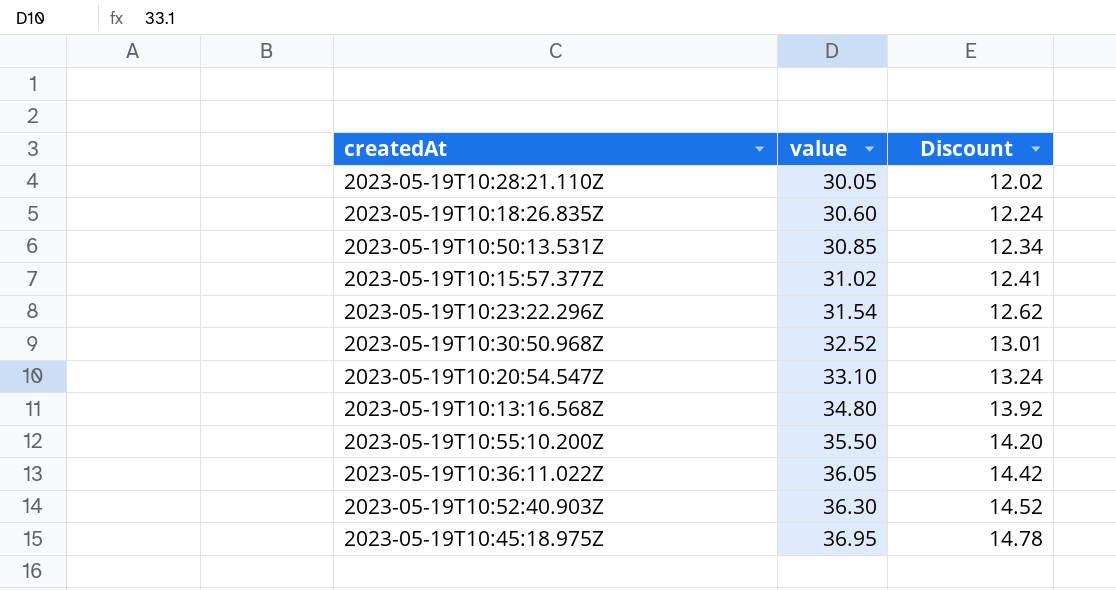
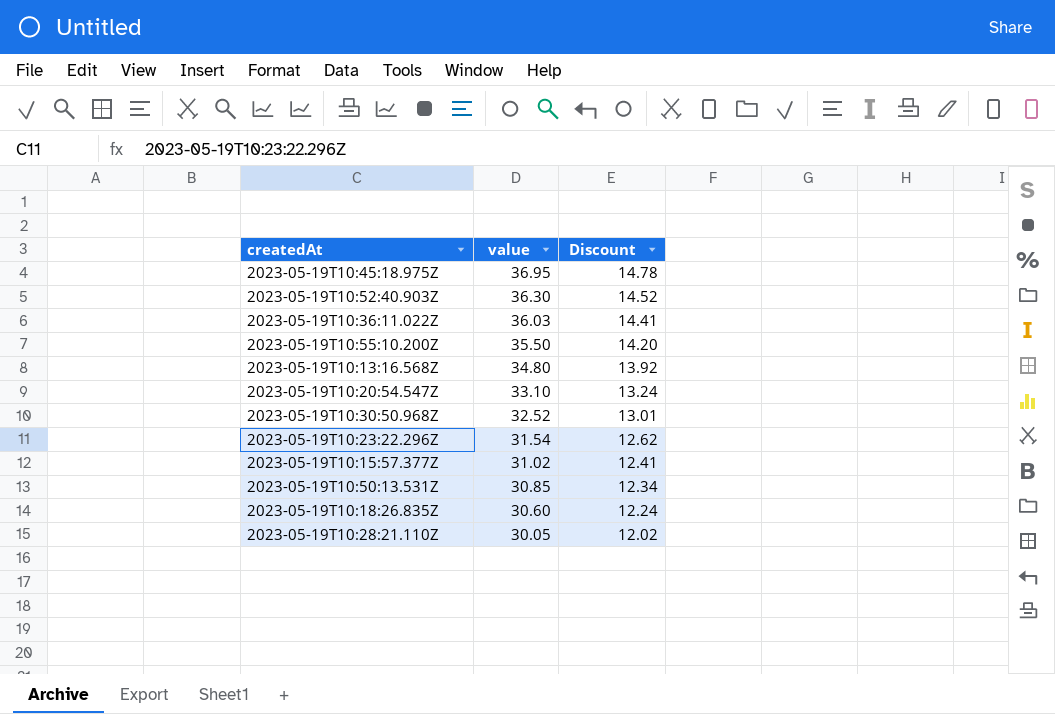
row order: value ascending -> value descending
2023-05-19T10:36:11.022Z | value: 36.05 -> 36.03
2023-05-19T10:36:11.022Z | Discount: 14.42 -> 14.41

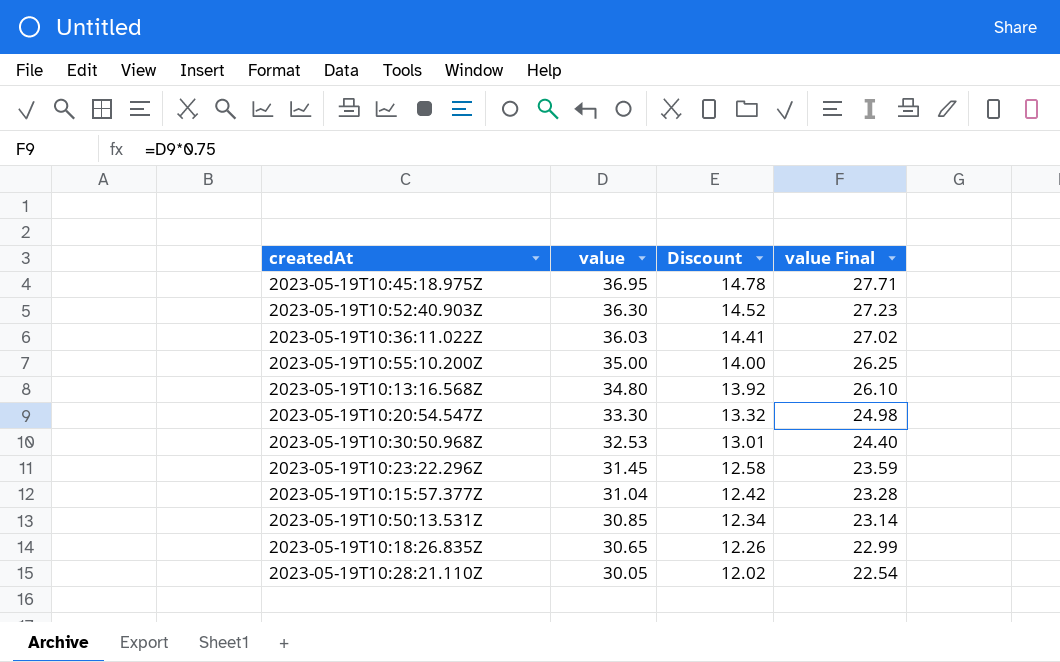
column value Final | formula: none -> [value] * 0.75
2023-05-19T10:55:10.200Z | value: 35.50 -> 35.00
2023-05-19T10:55:10.200Z | Discount: 14.20 -> 14.00
2023-05-19T10:20:54.547Z | value: 33.10 -> 33.30
2023-05-19T10:20:54.547Z | Discount: 13.24 -> 13.32
2023-05-19T10:30:50.968Z | value: 32.52 -> 32.53
2023-05-19T10:23:22.296Z | value: 31.54 -> 31.45
2023-05-19T10:23:22.296Z | Discount: 12.62 -> 12.58
2023-05-19T10:15:57.377Z | value: 31.02 -> 31.04
2023-05-19T10:15:57.377Z | Discount: 12.41 -> 12.42
2023-05-19T10:18:26.835Z | value: 30.60 -> 30.65
2023-05-19T10:18:26.835Z | Discount: 12.24 -> 12.26

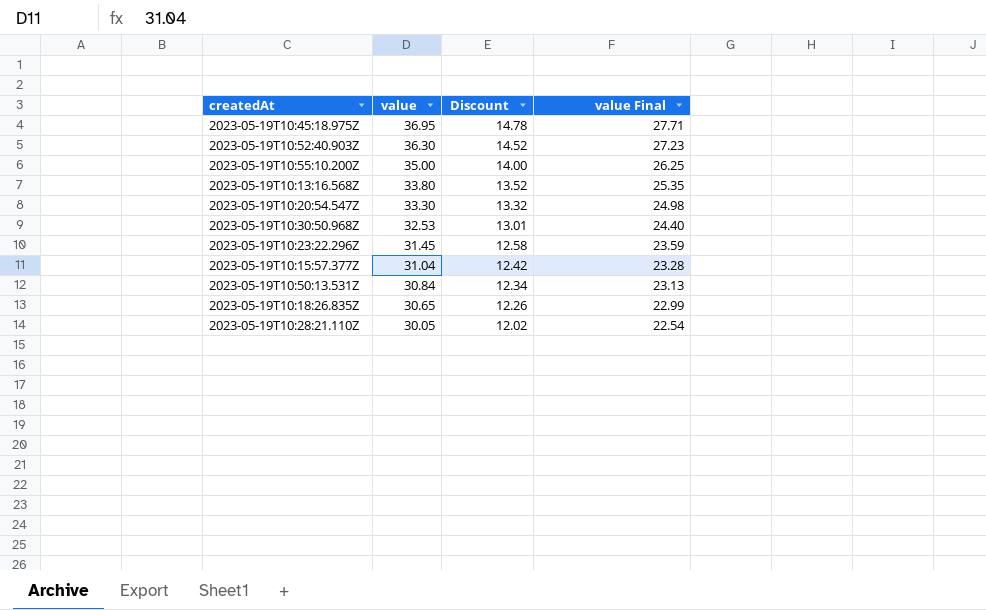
row 2023-05-19T10:36:11.022Z: 36.03 | 14.41 | 27.02 -> none
2023-05-19T10:13:16.568Z | value: 34.80 -> 33.80
2023-05-19T10:13:16.568Z | Discount: 13.92 -> 13.52
2023-05-19T10:13:16.568Z | value Final: 26.10 -> 25.35
2023-05-19T10:50:13.531Z | value: 30.85 -> 30.84
2023-05-19T10:50:13.531Z | value Final: 23.14 -> 23.13

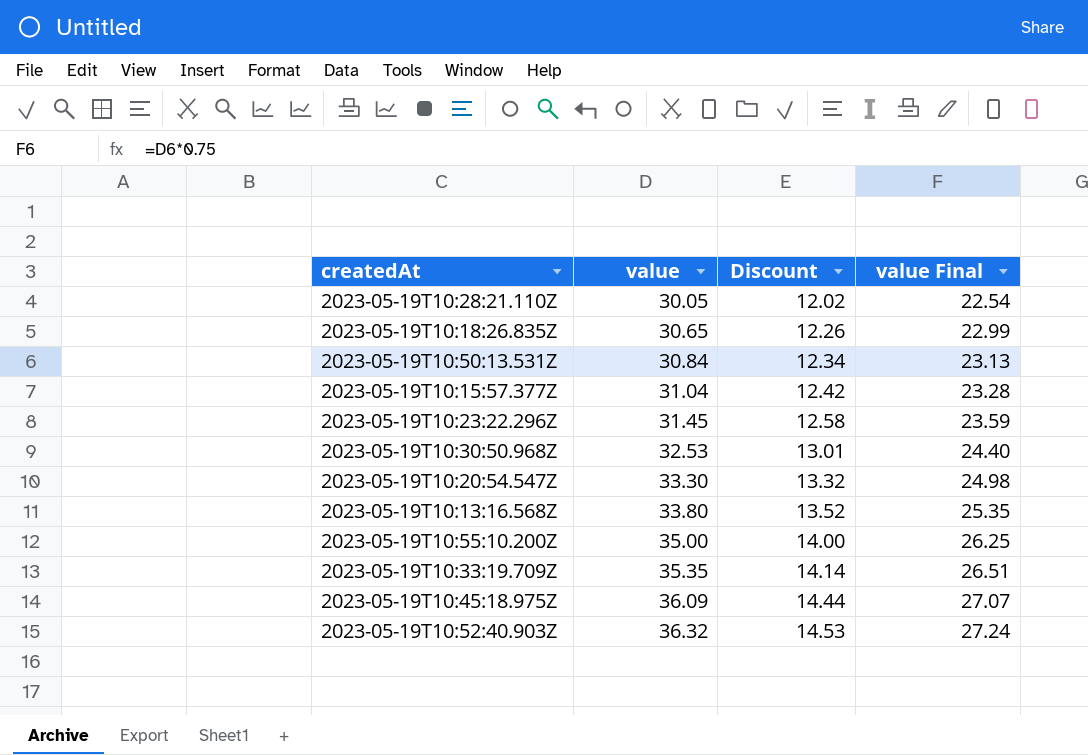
row order: value descending -> value ascending
row 2023-05-19T10:33:19.709Z: none -> 35.35 | 14.14 | 26.51
2023-05-19T10:45:18.975Z | value: 36.95 -> 36.09
2023-05-19T10:45:18.975Z | Discount: 14.78 -> 14.44
2023-05-19T10:45:18.975Z | value Final: 27.71 -> 27.07
2023-05-19T10:52:40.903Z | value: 36.30 -> 36.32
2023-05-19T10:52:40.903Z | Discount: 14.52 -> 14.53
2023-05-19T10:52:40.903Z | value Final: 27.23 -> 27.24

